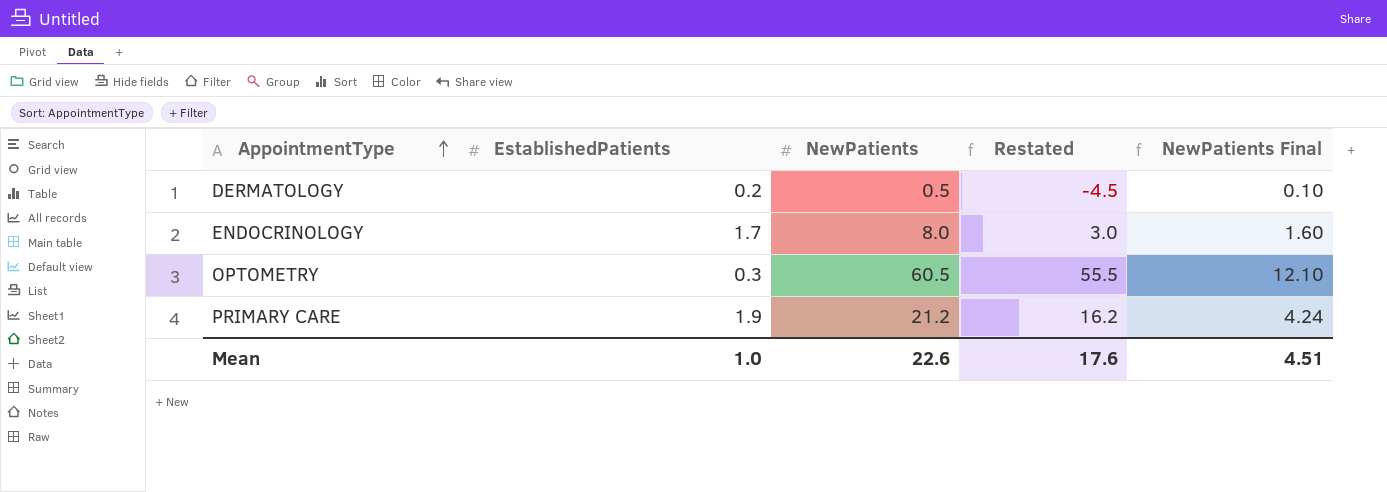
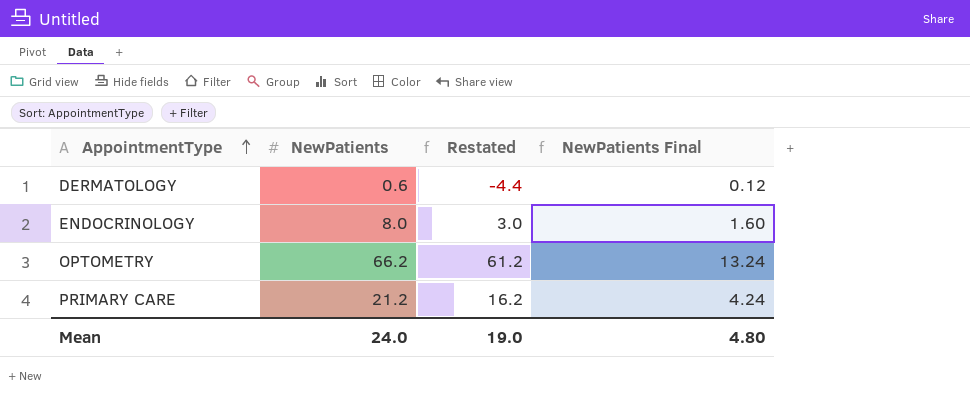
column EstablishedPatients | position: 2 -> none
DERMATOLOGY | NewPatients: 0.5 -> 0.6
DERMATOLOGY | Restated: -4.5 -> -4.4
DERMATOLOGY | NewPatients Final: 0.10 -> 0.12
OPTOMETRY | NewPatients: 60.5 -> 66.2
OPTOMETRY | Restated: 55.5 -> 61.2
OPTOMETRY | NewPatients Final: 12.10 -> 13.24
Mean | NewPatients: 22.6 -> 24.0
Mean | Restated: 17.6 -> 19.0
Mean | NewPatients Final: 4.51 -> 4.80

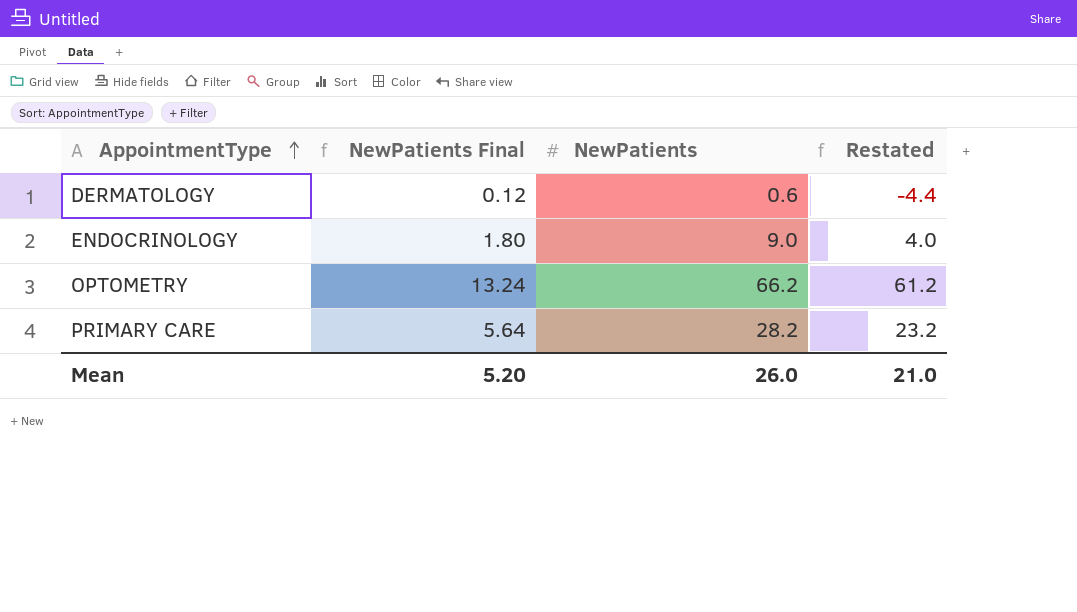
column NewPatients Final | position: 4 -> 2
ENDOCRINOLOGY | NewPatients Final: 1.60 -> 1.80
ENDOCRINOLOGY | NewPatients: 8.0 -> 9.0
ENDOCRINOLOGY | Restated: 3.0 -> 4.0
PRIMARY CARE | NewPatients Final: 4.24 -> 5.64
PRIMARY CARE | NewPatients: 21.2 -> 28.2
PRIMARY CARE | Restated: 16.2 -> 23.2
Mean | NewPatients Final: 4.80 -> 5.20
Mean | NewPatients: 24.0 -> 26.0
Mean | Restated: 19.0 -> 21.0

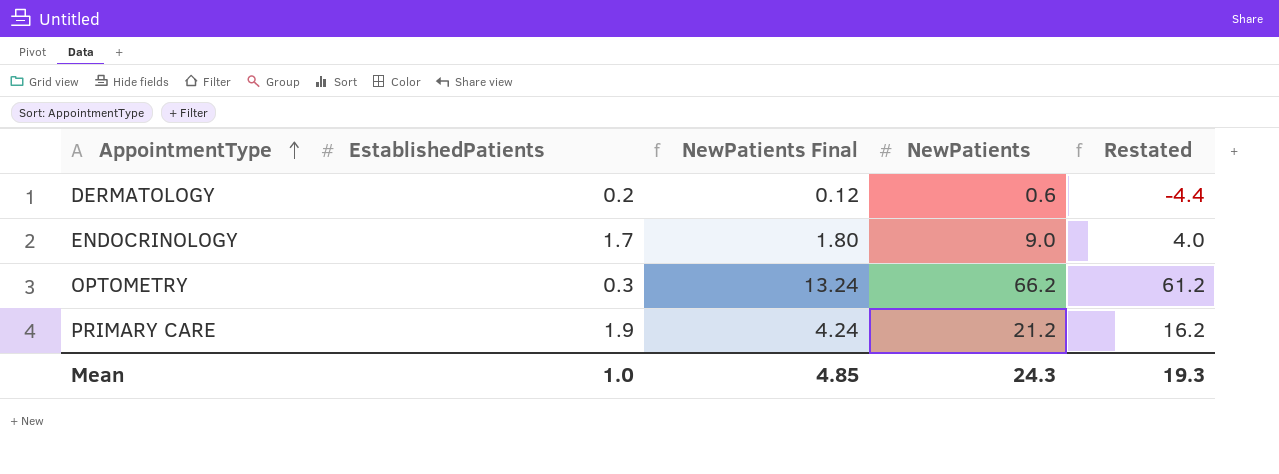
column EstablishedPatients | position: none -> 2
PRIMARY CARE | NewPatients Final: 5.64 -> 4.24
PRIMARY CARE | NewPatients: 28.2 -> 21.2
PRIMARY CARE | Restated: 23.2 -> 16.2
Mean | NewPatients Final: 5.20 -> 4.85
Mean | NewPatients: 26.0 -> 24.3
Mean | Restated: 21.0 -> 19.3

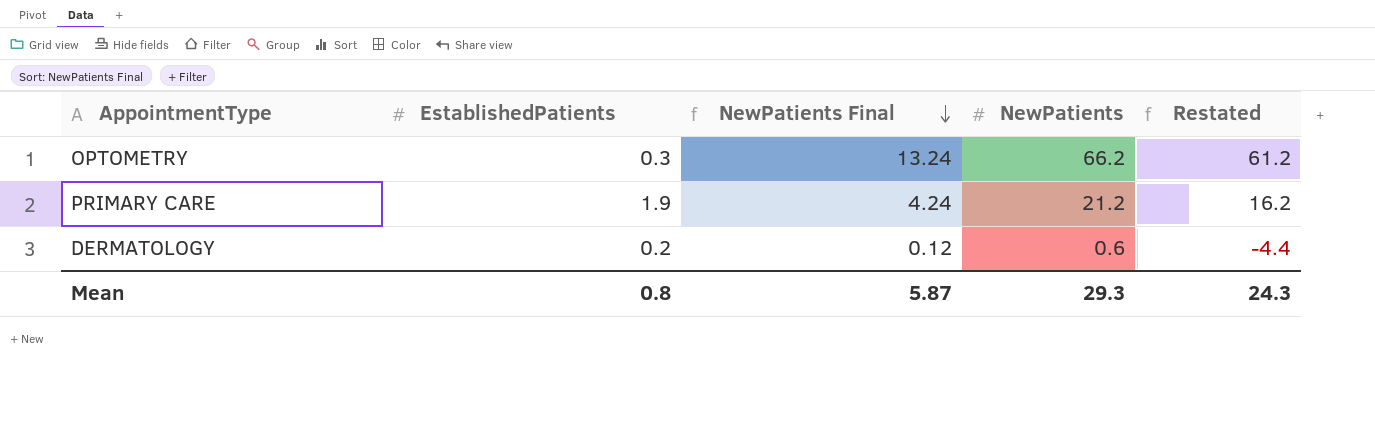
row order: AppointmentType ascending -> NewPatients Final descending
row ENDOCRINOLOGY: 1.7 | 1.80 | 9.0 | 4.0 -> none
Mean | EstablishedPatients: 1.0 -> 0.8
Mean | NewPatients Final: 4.85 -> 5.87
Mean | NewPatients: 24.3 -> 29.3
Mean | Restated: 19.3 -> 24.3

